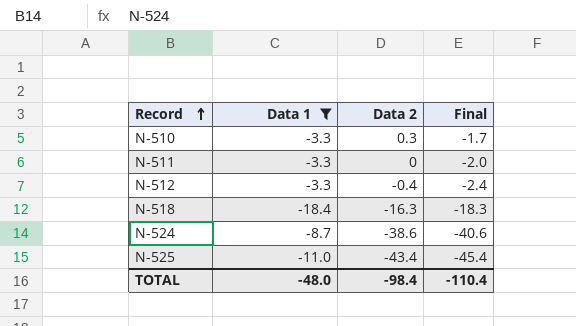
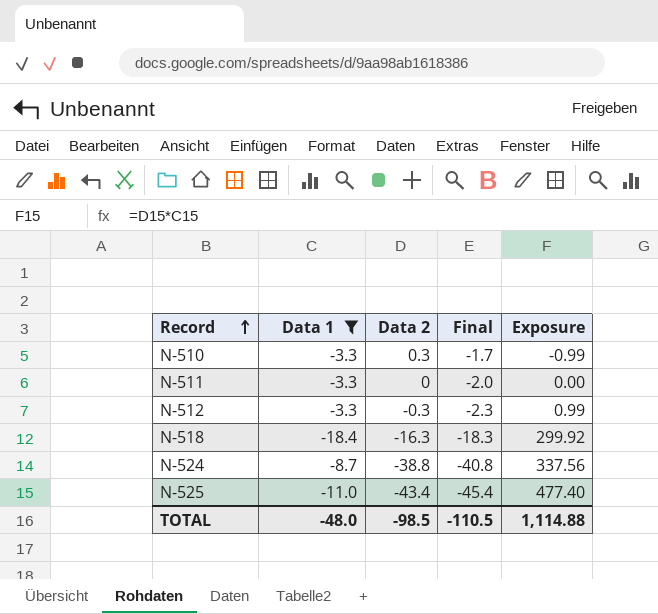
column Exposure | formula: none -> [Data 1] * [Data 2]
N-512 | Data 2: -0.4 -> -0.3
N-512 | Final: -2.4 -> -2.3
N-524 | Data 2: -38.6 -> -38.8
N-524 | Final: -40.6 -> -40.8
TOTAL | Data 2: -98.4 -> -98.5
TOTAL | Final: -110.4 -> -110.5

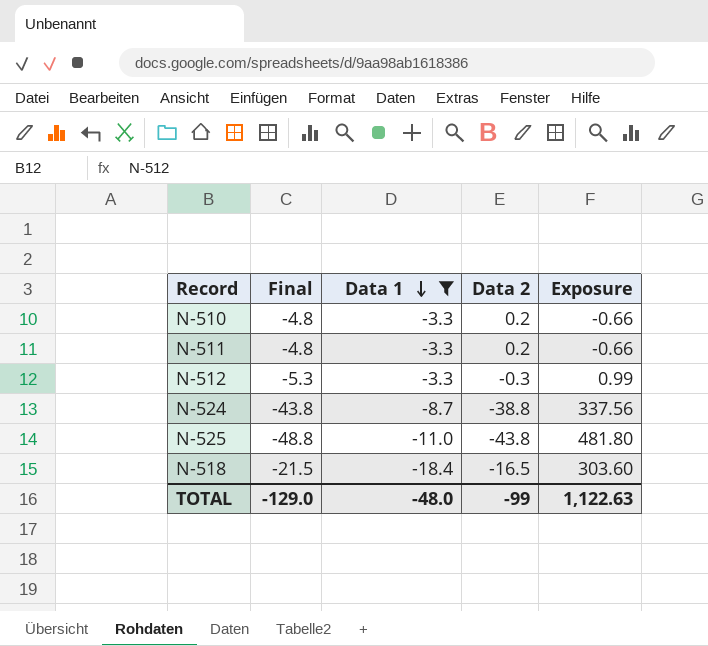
row order: Record ascending -> Data 1 descending
column Final | formula: [Data 2] - 2 -> [Data 2] - 5
column Final | position: 4 -> 2
N-510 | Data 2: 0.3 -> 0.2
N-510 | Exposure: -0.99 -> -0.66
N-511 | Data 2: 0 -> 0.2
N-511 | Exposure: 0.00 -> -0.66
N-525 | Data 2: -43.4 -> -43.8
N-525 | Exposure: 477.40 -> 481.80
N-518 | Data 2: -16.3 -> -16.5
N-518 | Exposure: 299.92 -> 303.60
TOTAL | Final: -110.5 -> -129.0
TOTAL | Data 2: -98.5 -> -99
TOTAL | Exposure: 1,114.88 -> 1,122.63

